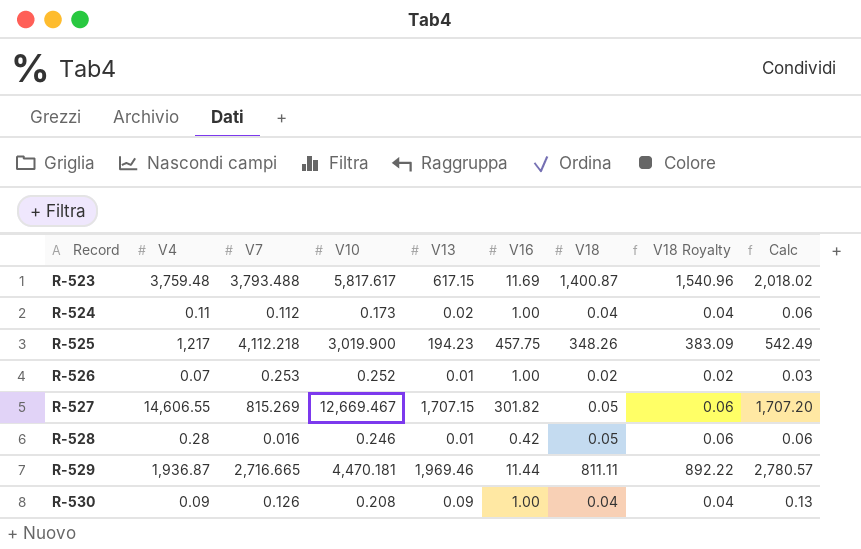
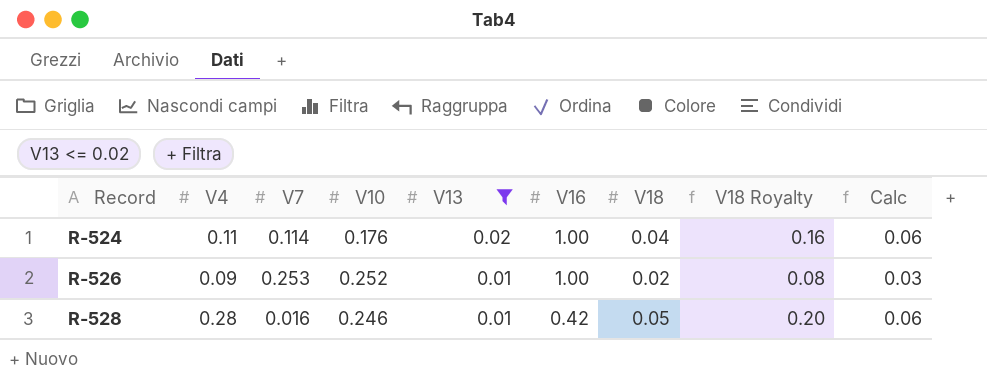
filter: none -> V13 <= 0.02
column V18 Royalty | formula: [V18] * 1.1 -> [V18] * 4
R-524 | V7: 0.112 -> 0.114
R-524 | V10: 0.173 -> 0.176
R-526 | V4: 0.07 -> 0.09

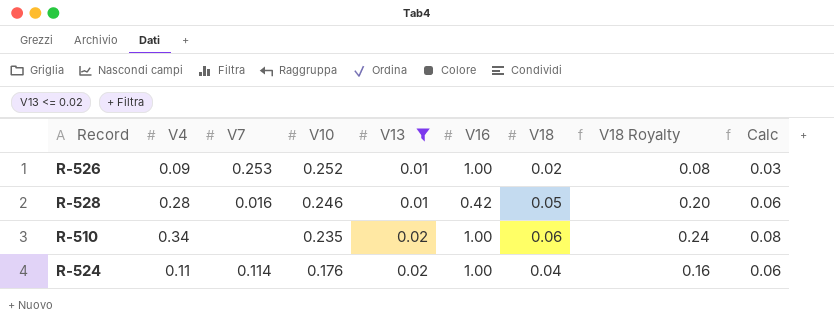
row order: Record ascending -> V10 descending
row R-510: none -> 0.34 | none | 0.235 | 0.02 | 1.00 | 0.06 | 0.24 | 0.08

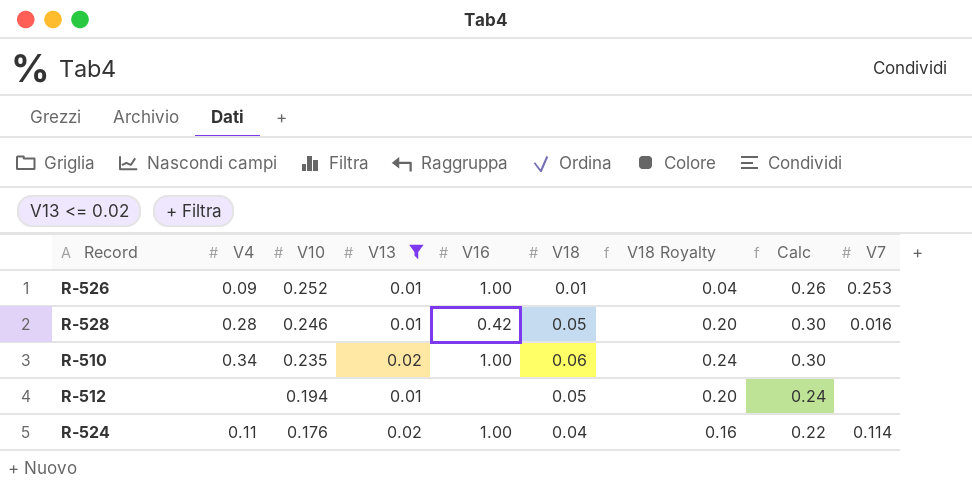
column Calc | formula: [V13] + [V18] -> [V10] + [V18]
column V7 | position: 3 -> 9
R-526 | V18: 0.02 -> 0.01
R-526 | V18 Royalty: 0.08 -> 0.04
row R-512: none -> none | 0.194 | 0.01 | none | 0.05 | 0.20 | 0.24 | none

